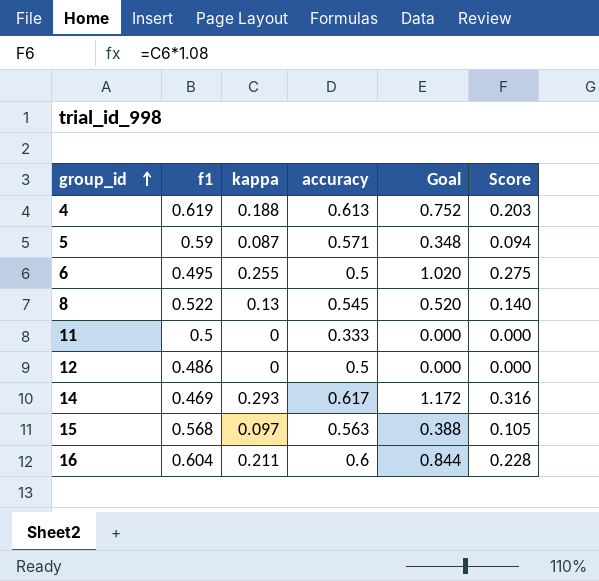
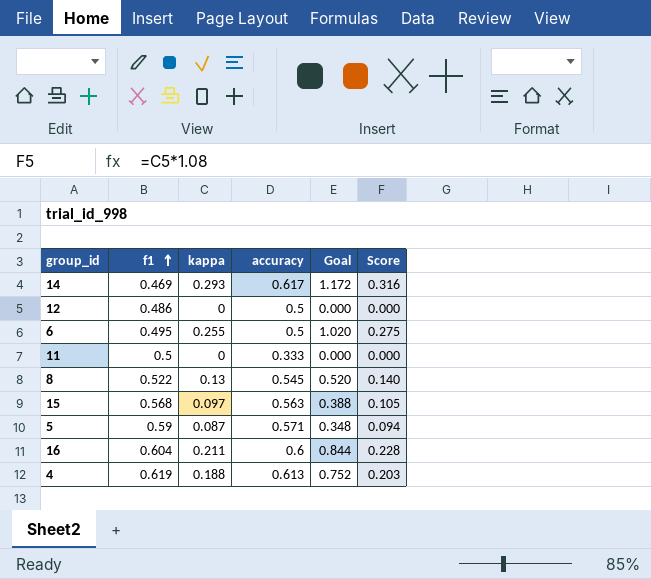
row order: group_id ascending -> f1 ascending

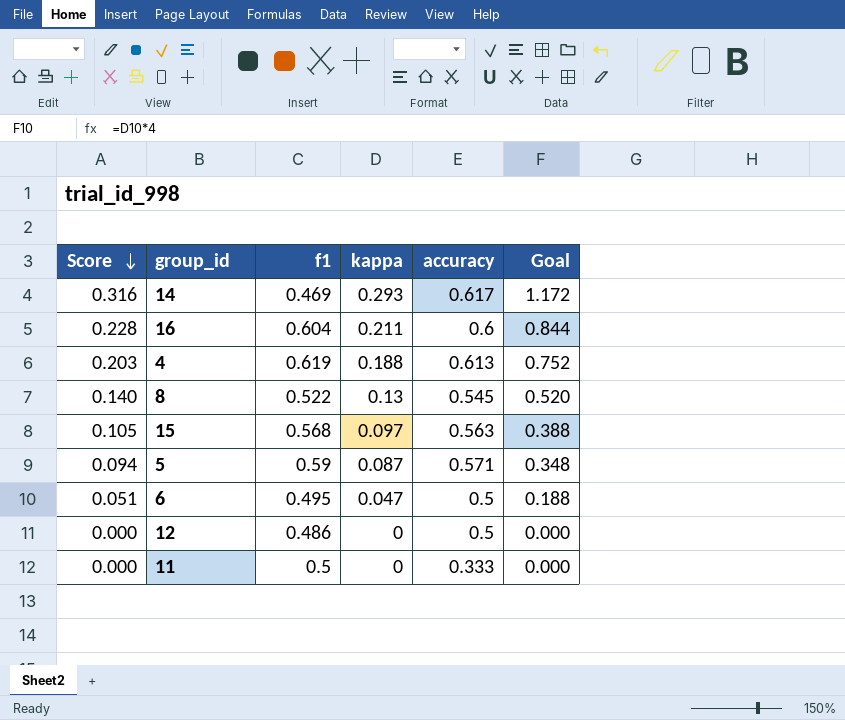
row order: f1 ascending -> Score descending
column Score | position: 6 -> 1
6 | Score: 0.275 -> 0.051
6 | kappa: 0.255 -> 0.047
6 | Goal: 1.020 -> 0.188

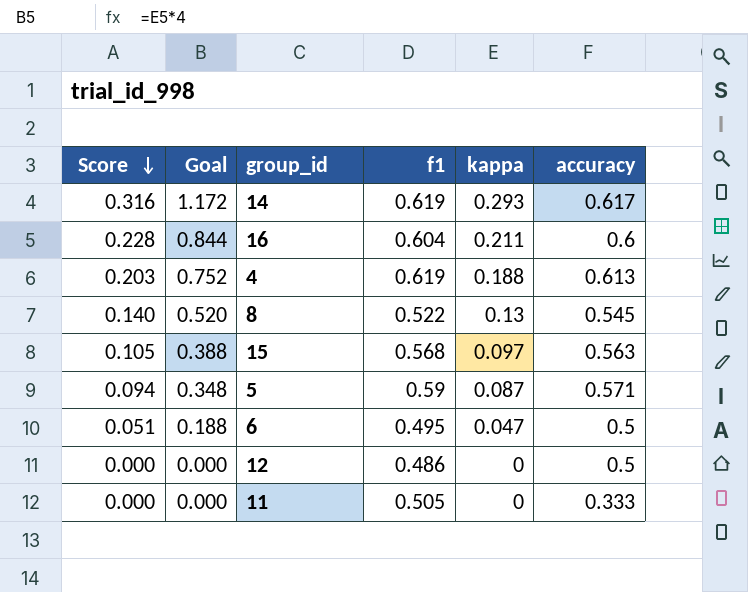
column Goal | position: 6 -> 2
14 | f1: 0.469 -> 0.619
11 | f1: 0.5 -> 0.505

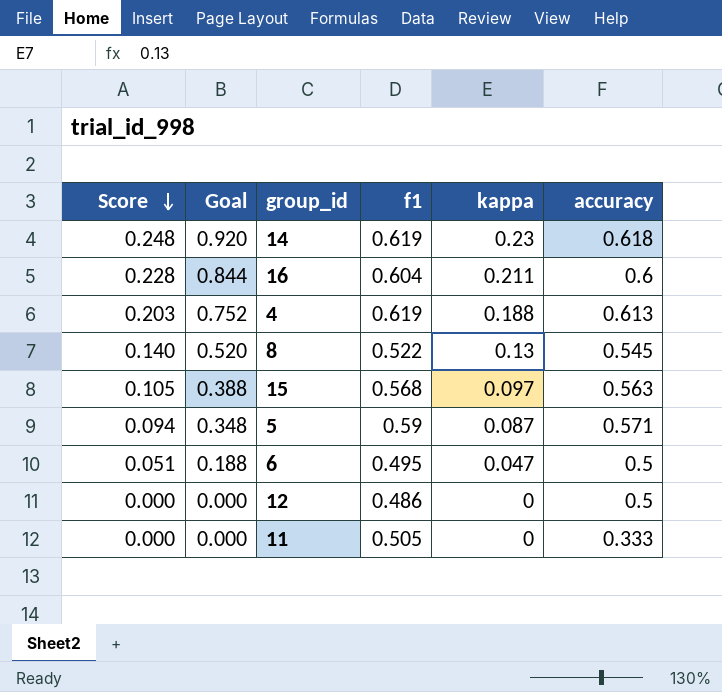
14 | Score: 0.316 -> 0.248
14 | Goal: 1.172 -> 0.920
14 | kappa: 0.293 -> 0.23
14 | accuracy: 0.617 -> 0.618

